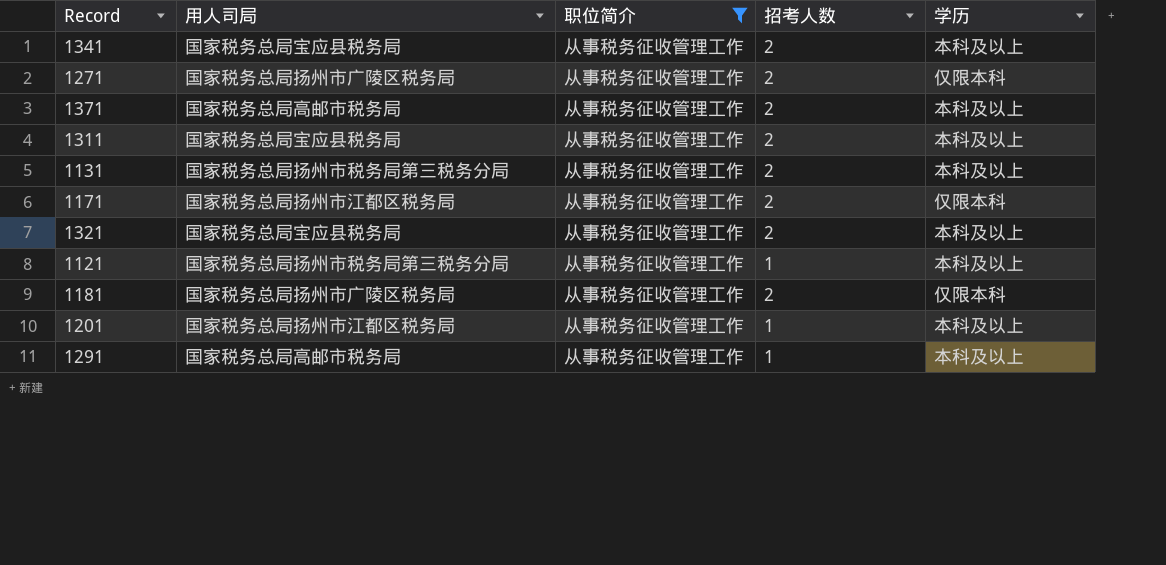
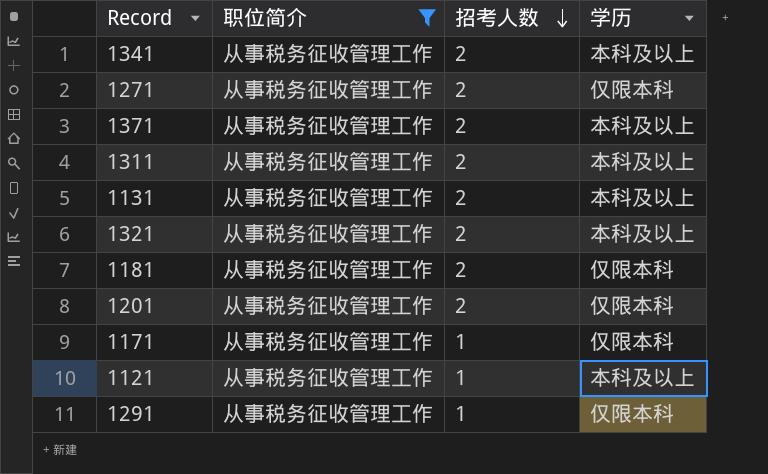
row order: none -> 招考人数 descending
column 用人司局 | position: 2 -> none
1201 | 招考人数: 1 -> 2
1201 | 学历: 本科及以上 -> 仅限本科
1171 | 招考人数: 2 -> 1
1291 | 学历: 本科及以上 -> 仅限本科

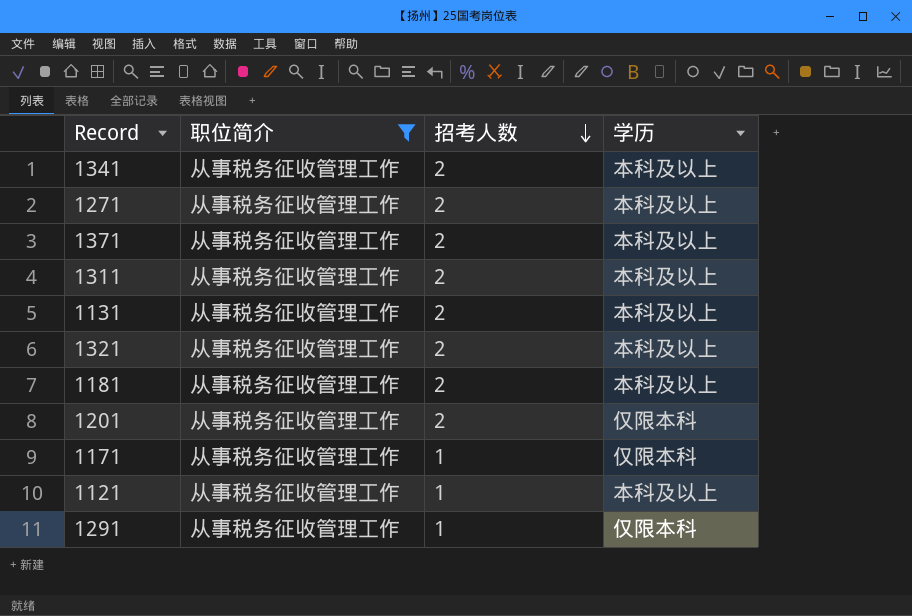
1271 | 学历: 仅限本科 -> 本科及以上
1181 | 学历: 仅限本科 -> 本科及以上

